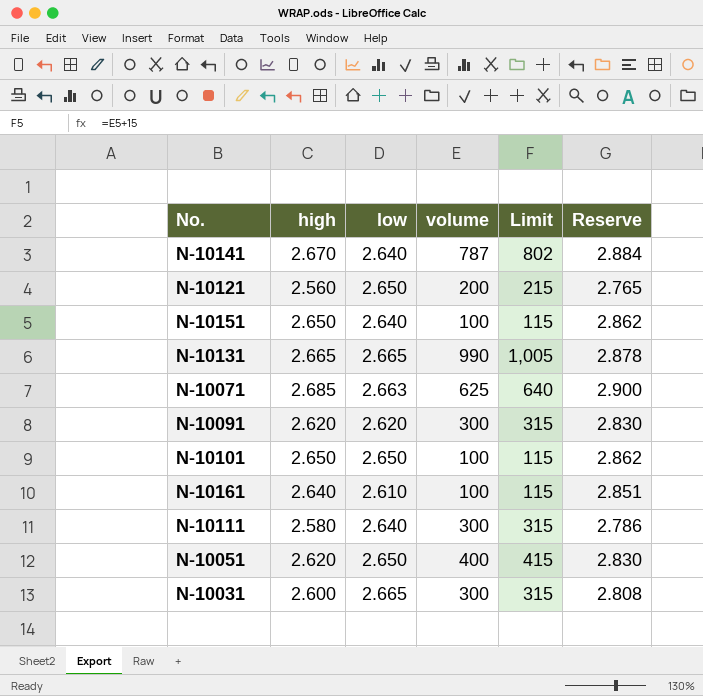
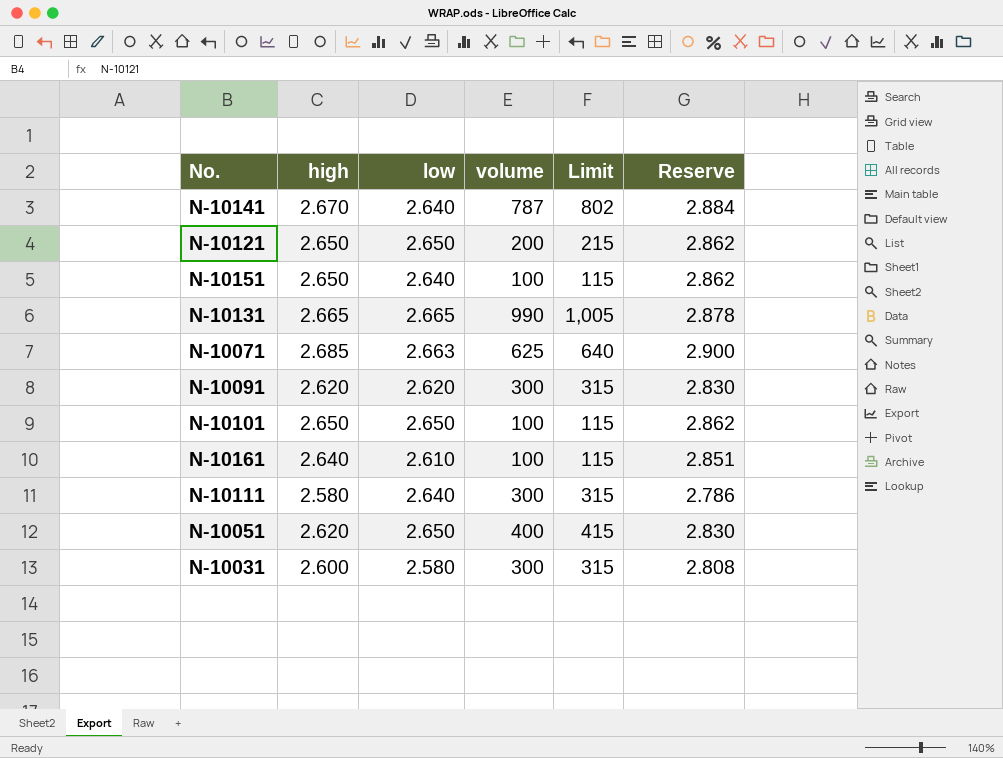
N-10121 | high: 2.560 -> 2.650
N-10121 | Reserve: 2.765 -> 2.862
N-10031 | low: 2.665 -> 2.580

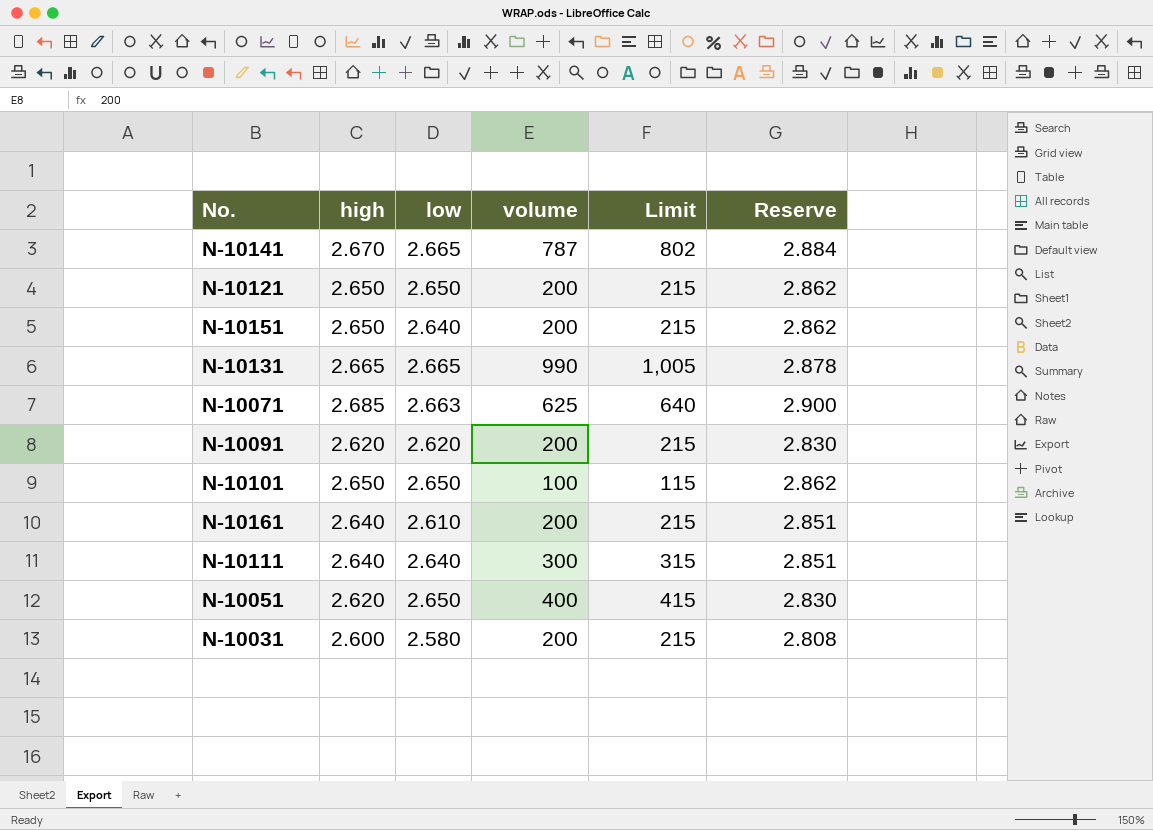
N-10141 | low: 2.640 -> 2.665
N-10151 | volume: 100 -> 200
N-10151 | Limit: 115 -> 215
N-10091 | volume: 300 -> 200
N-10091 | Limit: 315 -> 215
N-10161 | volume: 100 -> 200
N-10161 | Limit: 115 -> 215
N-10111 | high: 2.580 -> 2.640
N-10111 | Reserve: 2.786 -> 2.851
N-10031 | volume: 300 -> 200
N-10031 | Limit: 315 -> 215

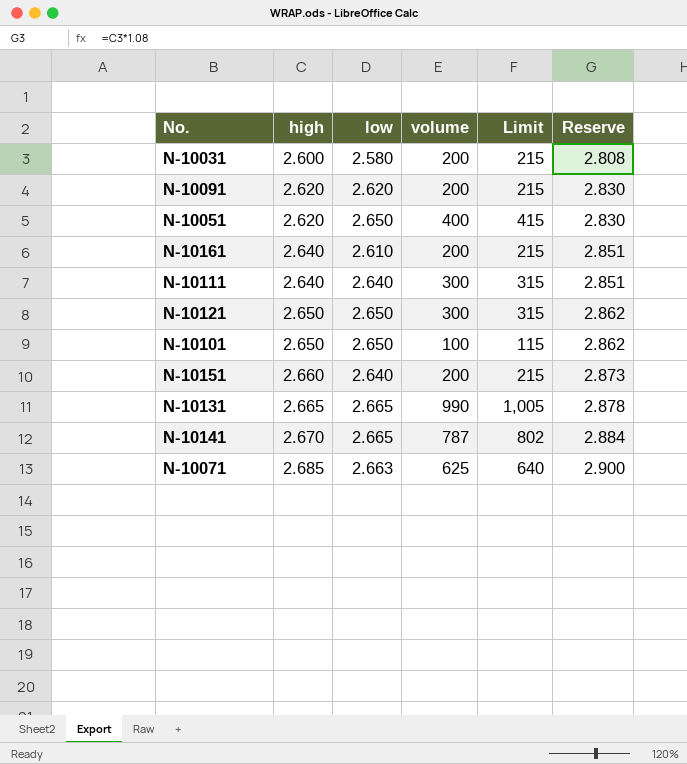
row order: none -> high ascending
N-10121 | volume: 200 -> 300
N-10121 | Limit: 215 -> 315
N-10151 | high: 2.650 -> 2.660
N-10151 | Reserve: 2.862 -> 2.873

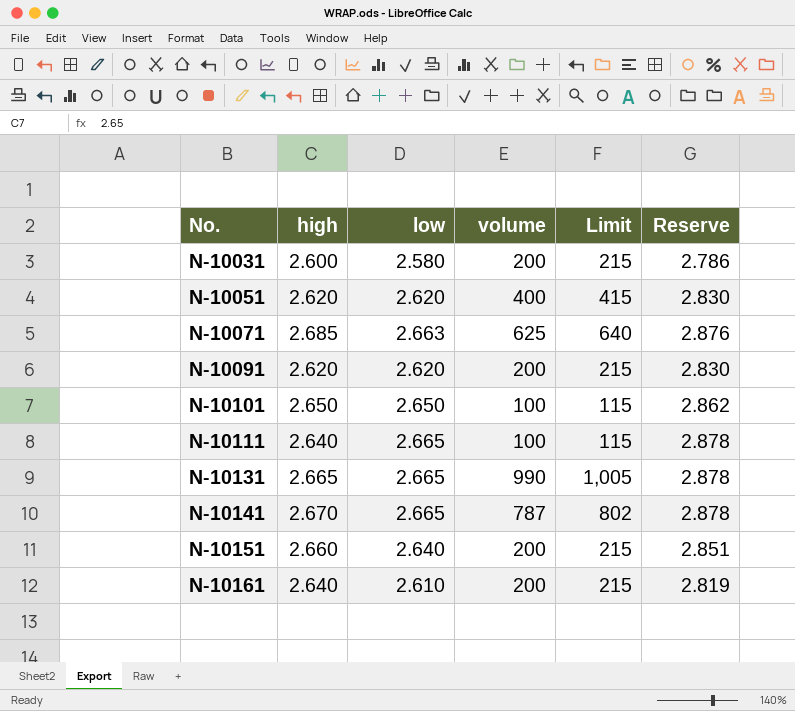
row order: high ascending -> No. ascending
column Reserve | formula: [high] * 1.08 -> [low] * 1.08
row N-10121: 2.650 | 2.650 | 300 | 315 | 2.862 -> none
N-10051 | low: 2.650 -> 2.620
N-10111 | low: 2.640 -> 2.665
N-10111 | volume: 300 -> 100
N-10111 | Limit: 315 -> 115

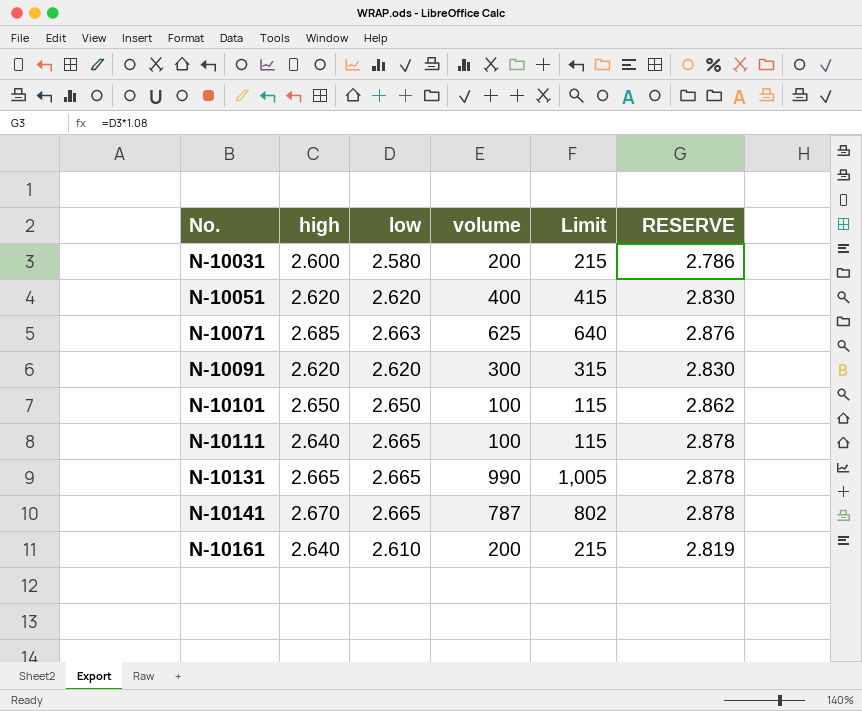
column name: Reserve -> RESERVE
row N-10151: 2.660 | 2.640 | 200 | 215 | 2.851 -> none
N-10091 | volume: 200 -> 300
N-10091 | Limit: 215 -> 315

